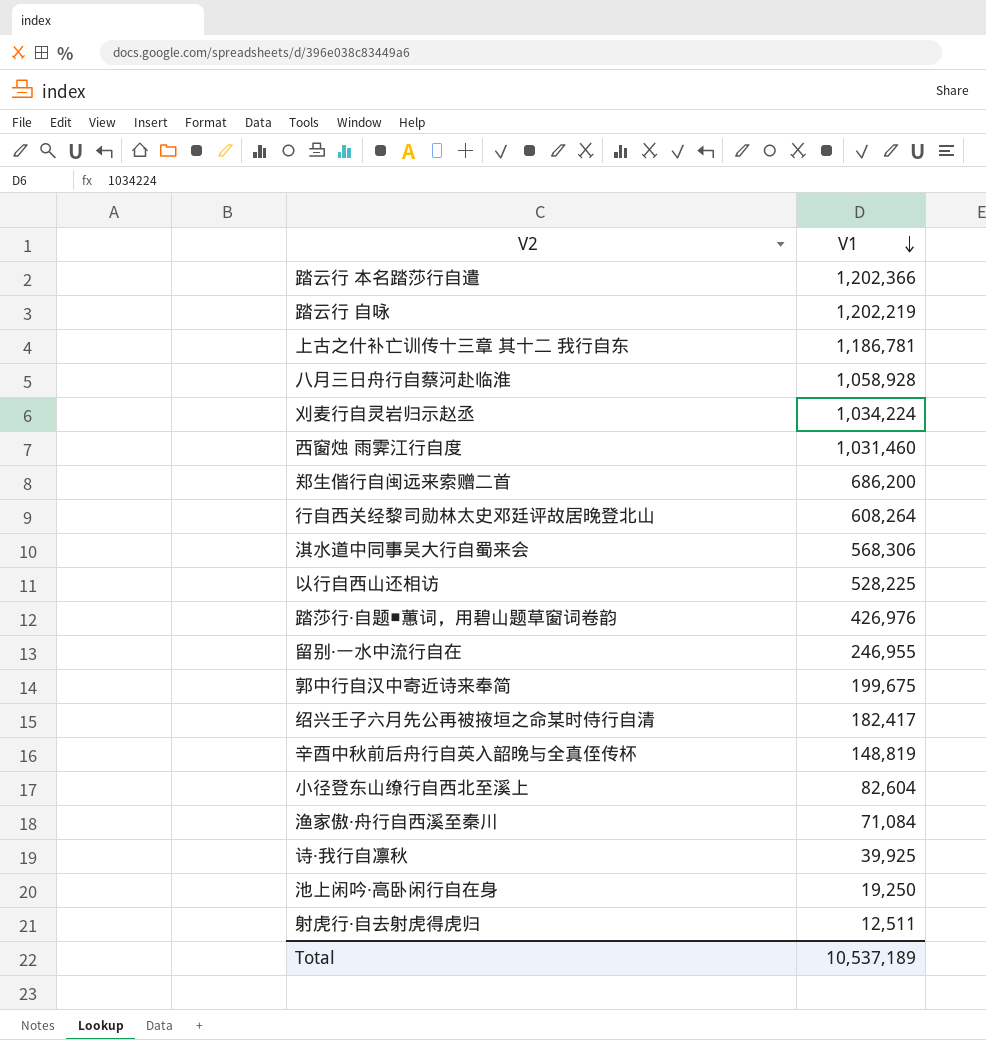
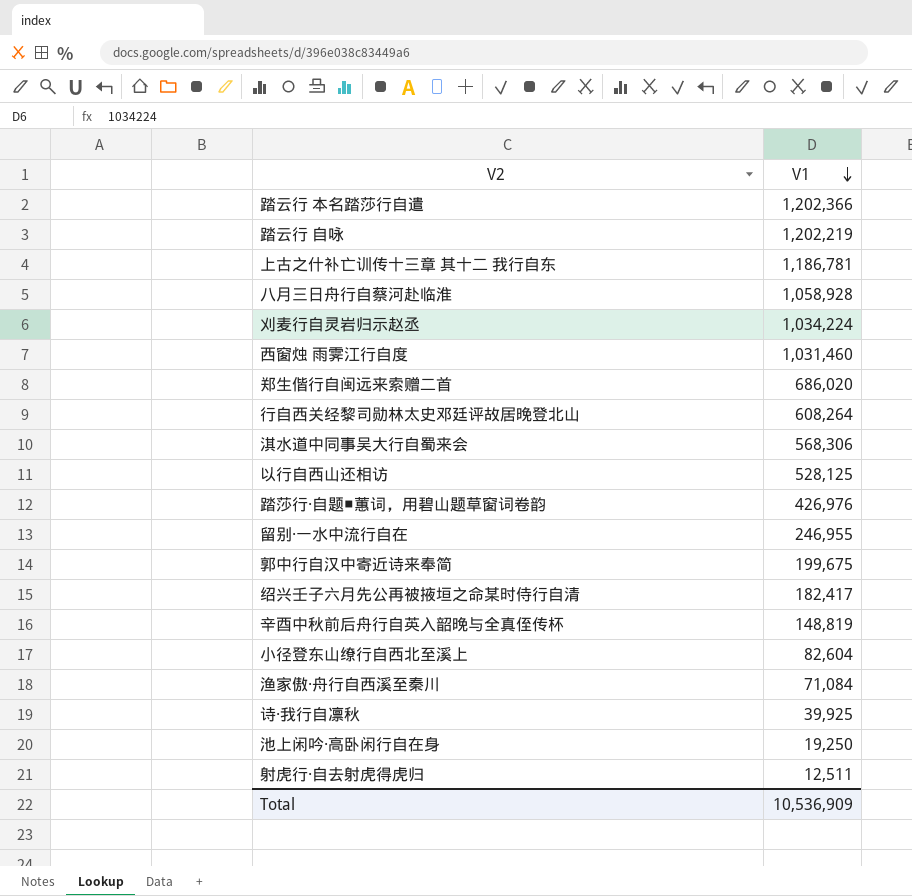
郑生偕行自闽远来索赠二首 | V1: 686,200 -> 686,020
以行自西山还相访 | V1: 528,225 -> 528,125
Total | V1: 10,537,189 -> 10,536,909

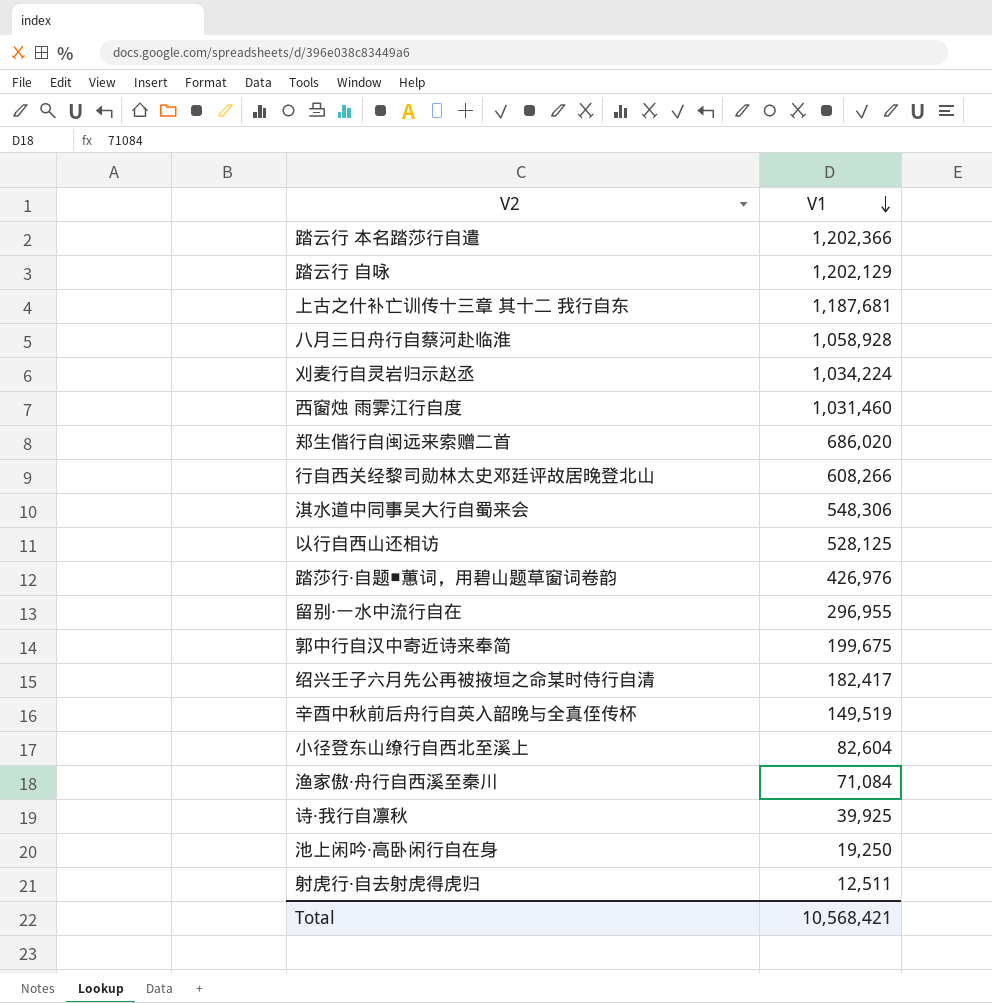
踏云行 自咏 | V1: 1,202,219 -> 1,202,129
上古之什补亡训传十三章 其十二 我行自东 | V1: 1,186,781 -> 1,187,681
行自西关经黎司勋林太史邓廷评故居晚登北山 | V1: 608,264 -> 608,266
淇水道中同事吴大行自蜀来会 | V1: 568,306 -> 548,306
留别·一水中流行自在 | V1: 246,955 -> 296,955
辛酉中秋前后舟行自英入韶晚与全真侄传杯 | V1: 148,819 -> 149,519
Total | V1: 10,536,909 -> 10,568,421

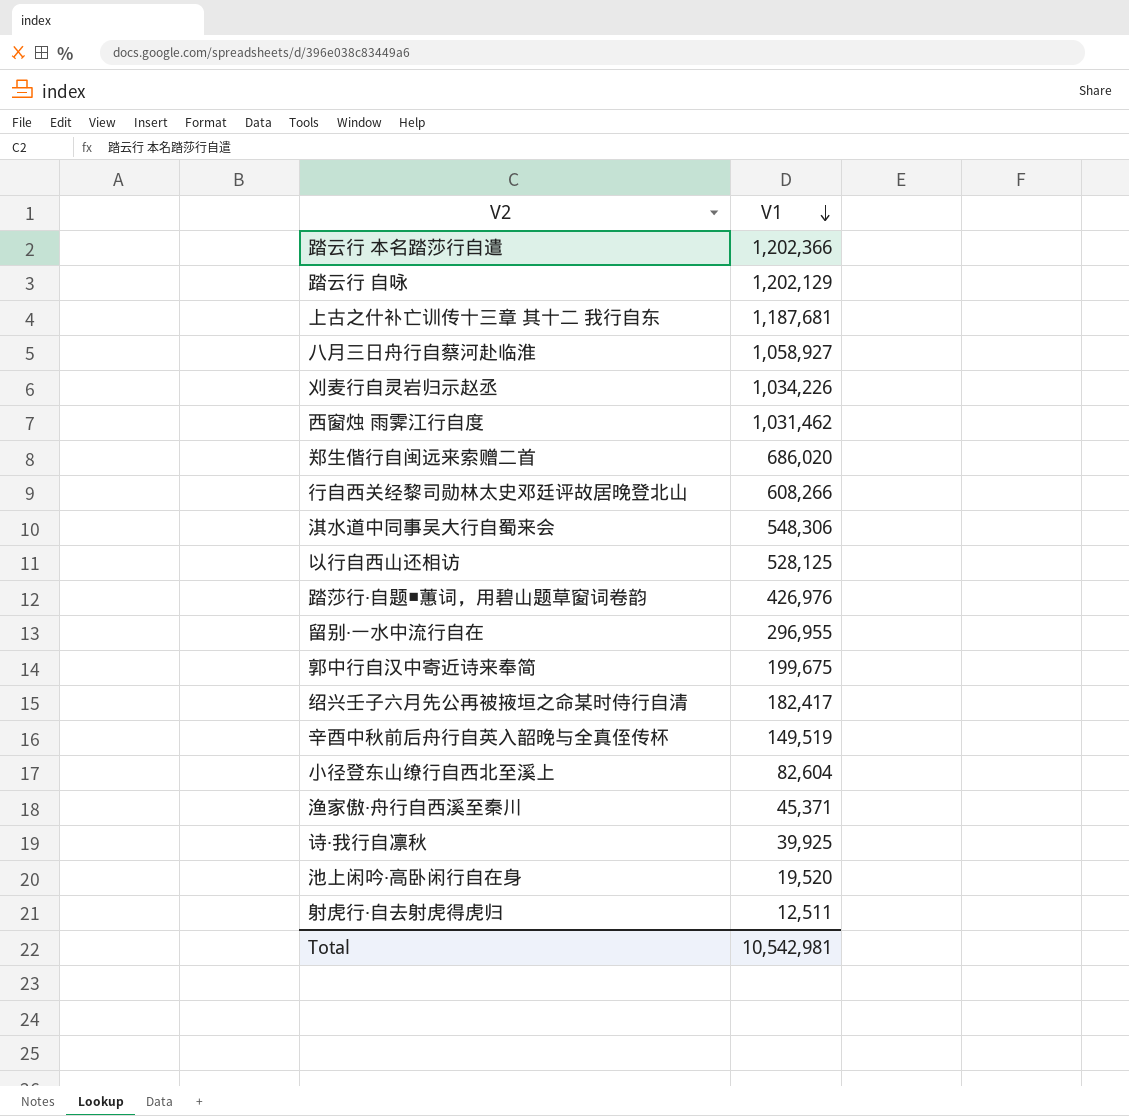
八月三日舟行自蔡河赴临淮 | V1: 1,058,928 -> 1,058,927
刈麦行自灵岩归示赵丞 | V1: 1,034,224 -> 1,034,226
西窗烛 雨霁江行自度 | V1: 1,031,460 -> 1,031,462
渔家傲·舟行自西溪至秦川 | V1: 71,084 -> 45,371
池上闲吟·高卧闲行自在身 | V1: 19,250 -> 19,520
Total | V1: 10,568,421 -> 10,542,981

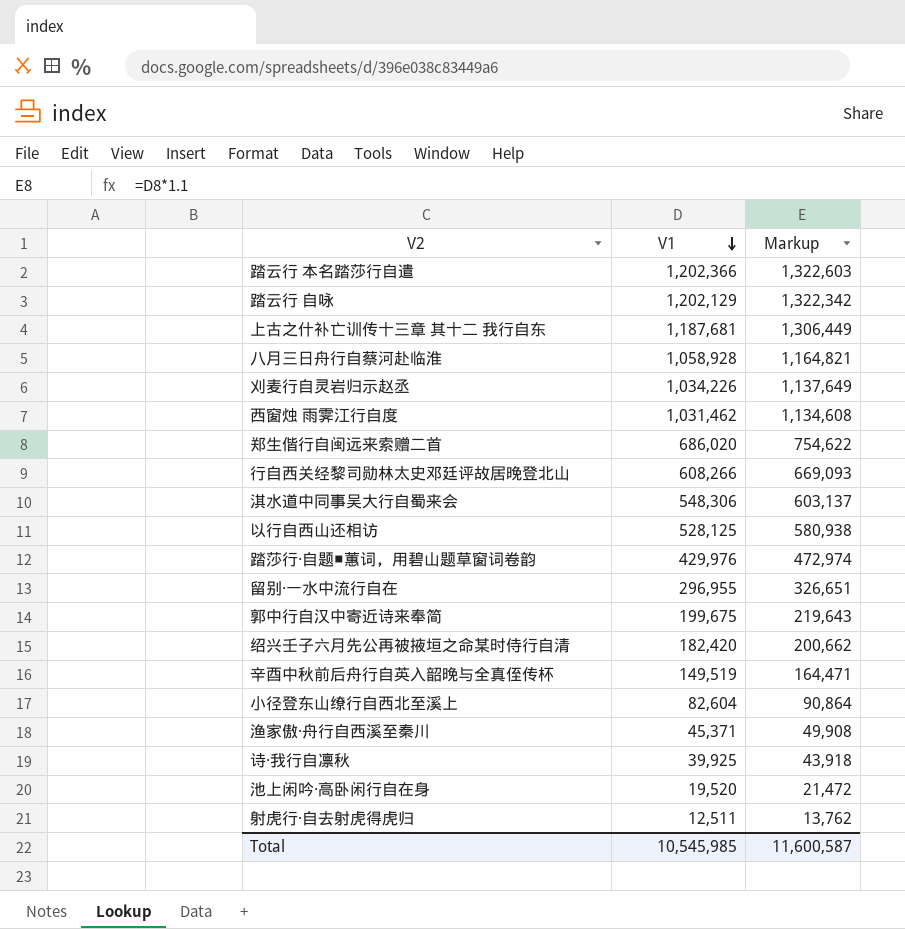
column Markup | formula: none -> [V1] * 1.1
八月三日舟行自蔡河赴临淮 | V1: 1,058,927 -> 1,058,928
踏莎行·自题■蕙词，用碧山题草窗词卷韵 | V1: 426,976 -> 429,976
绍兴壬子六月先公再被掖垣之命某时侍行自清 | V1: 182,417 -> 182,420
Total | V1: 10,542,981 -> 10,545,985

